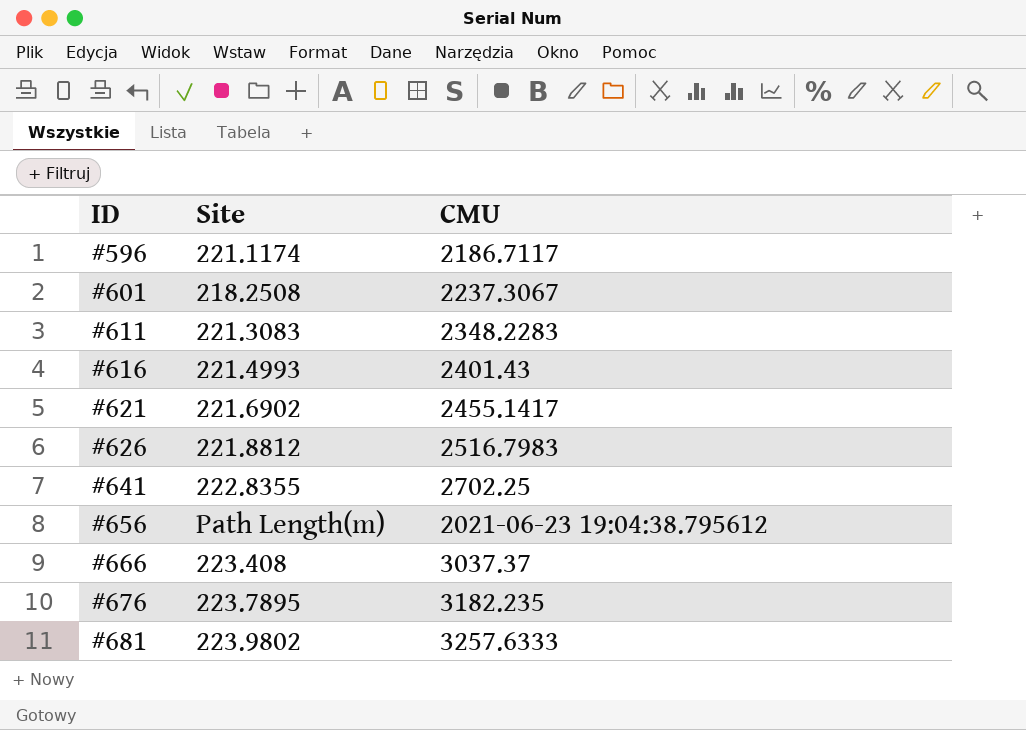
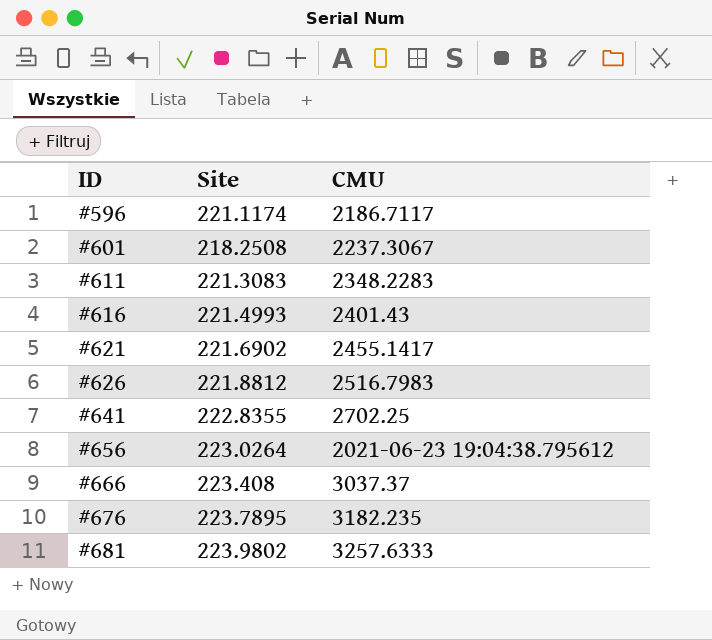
#656 | Site: Path Length(m) -> 223.0264

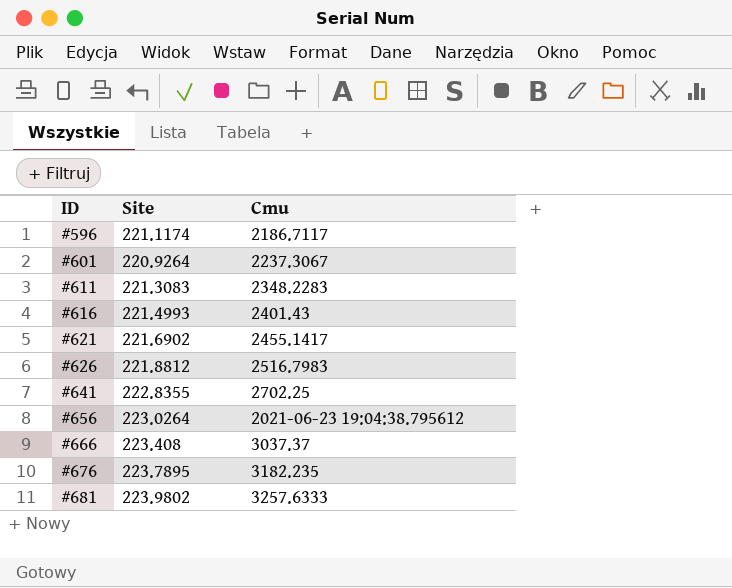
column name: CMU -> Cmu
#601 | Site: 218.2508 -> 220.9264

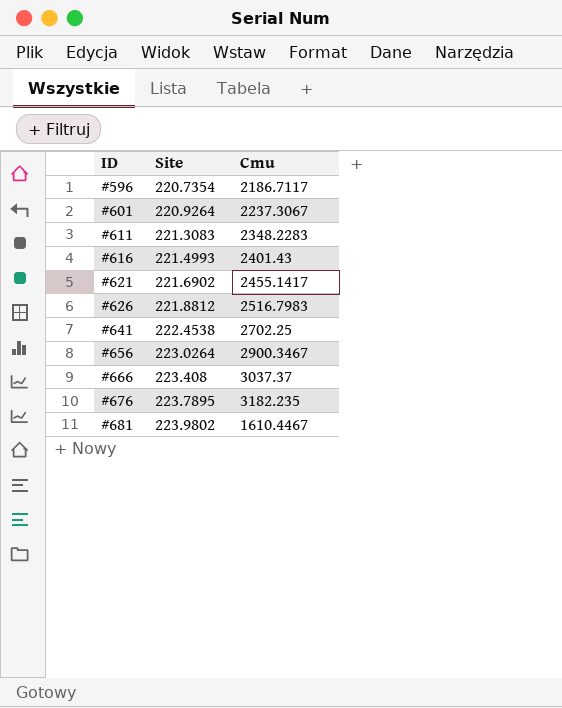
#596 | Site: 221.1174 -> 220.7354
#641 | Site: 222.8355 -> 222.4538
#656 | Cmu: 2021-06-23 19:04:38.795612 -> 2900.3467
#681 | Cmu: 3257.6333 -> 1610.4467

